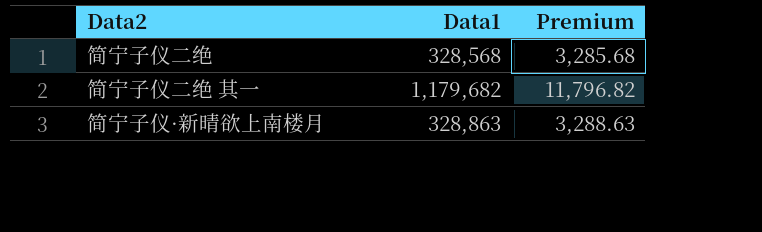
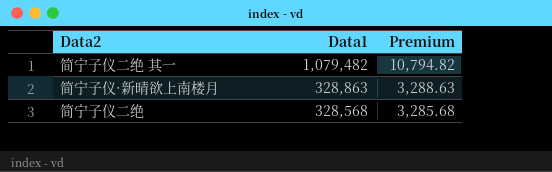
row order: none -> Data1 descending
简宁子仪二绝 其一 | Data1: 1,179,682 -> 1,079,482
简宁子仪二绝 其一 | Premium: 11,796.82 -> 10,794.82

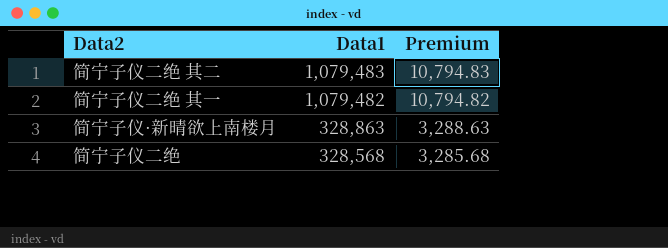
row 简宁子仪二绝 其二: none -> 1,079,483 | 10,794.83

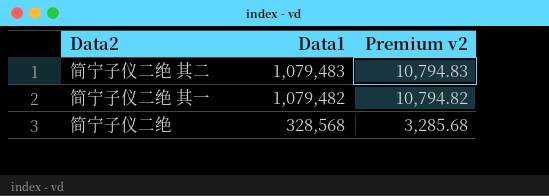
column name: Premium -> Premium v2
row 简宁子仪·新晴欲上南楼月: 328,863 | 3,288.63 -> none

